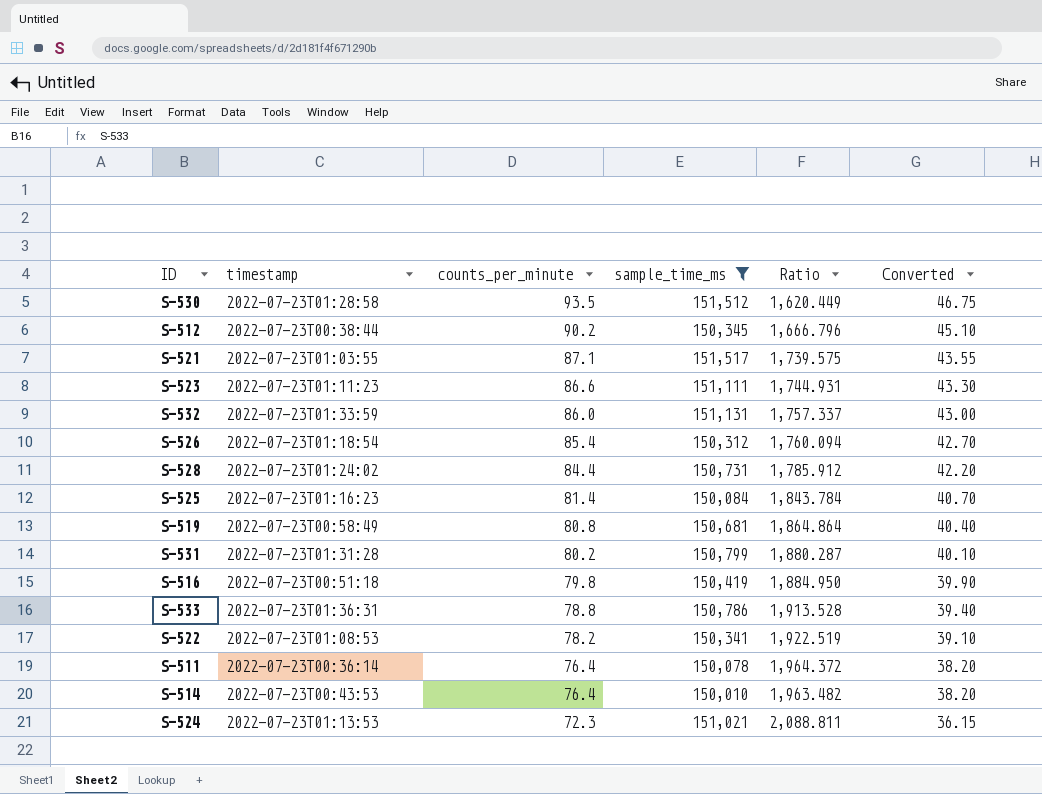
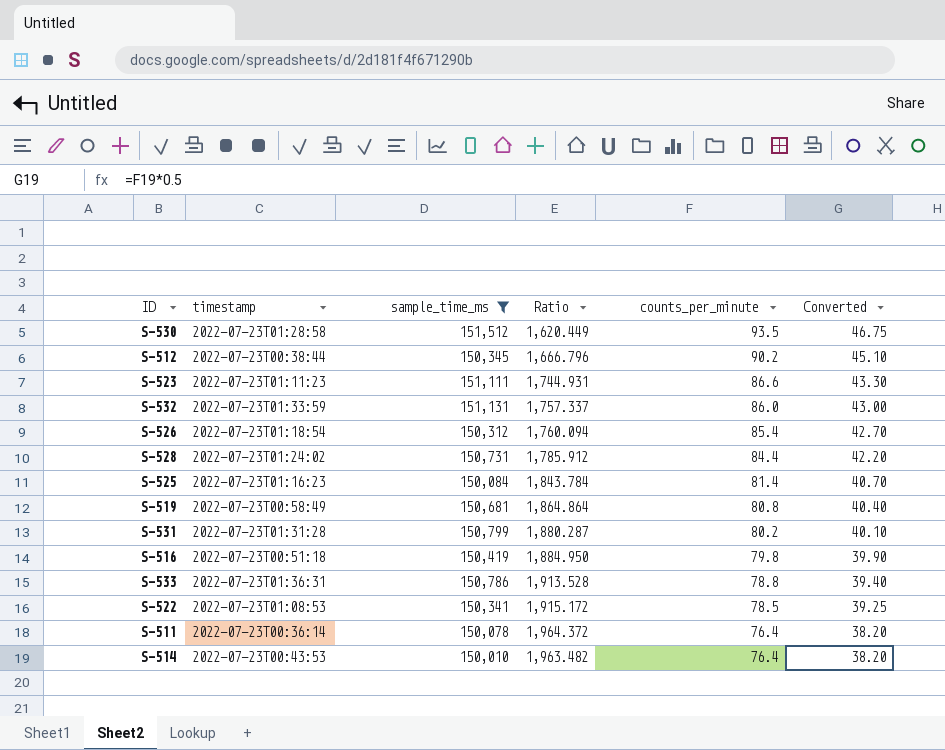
column counts_per_minute | position: 3 -> 5
row S-521: 2022-07-23T01:03:55 | 87.1 | 151,517 | 1,739.575 | 43.55 -> none
row S-524: 2022-07-23T01:13:53 | 72.3 | 151,021 | 2,088.811 | 36.15 -> none
S-522 | Ratio: 1,922.519 -> 1,915.172
S-522 | counts_per_minute: 78.2 -> 78.5
S-522 | Converted: 39.10 -> 39.25

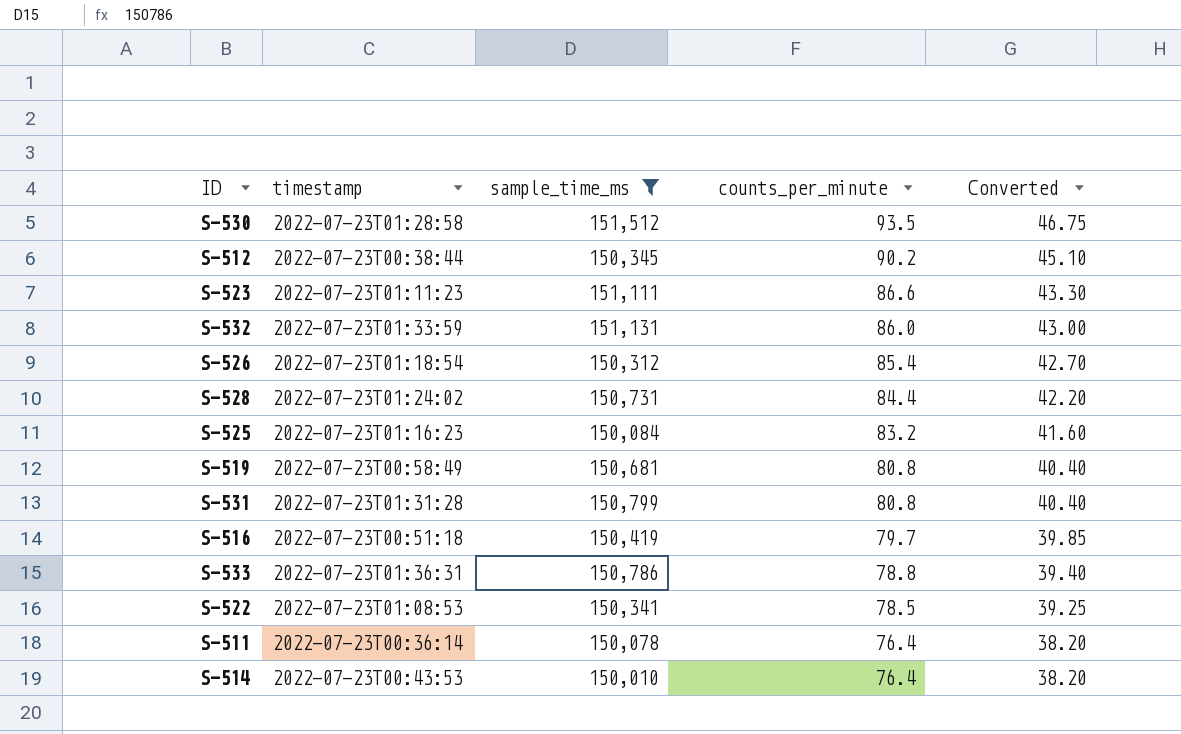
column Ratio | formula: [sample_time_ms] / [counts_per_minute] -> none
S-525 | counts_per_minute: 81.4 -> 83.2
S-525 | Converted: 40.70 -> 41.60
S-531 | counts_per_minute: 80.2 -> 80.8
S-531 | Converted: 40.10 -> 40.40
S-516 | counts_per_minute: 79.8 -> 79.7
S-516 | Converted: 39.90 -> 39.85

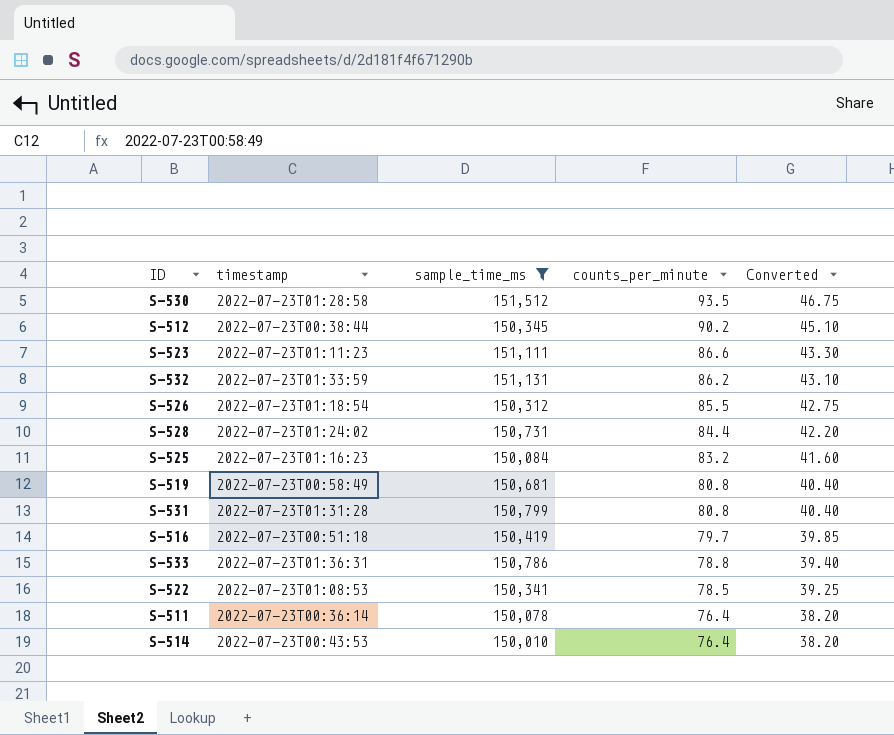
S-532 | counts_per_minute: 86.0 -> 86.2
S-532 | Converted: 43.00 -> 43.10
S-526 | counts_per_minute: 85.4 -> 85.5
S-526 | Converted: 42.70 -> 42.75

